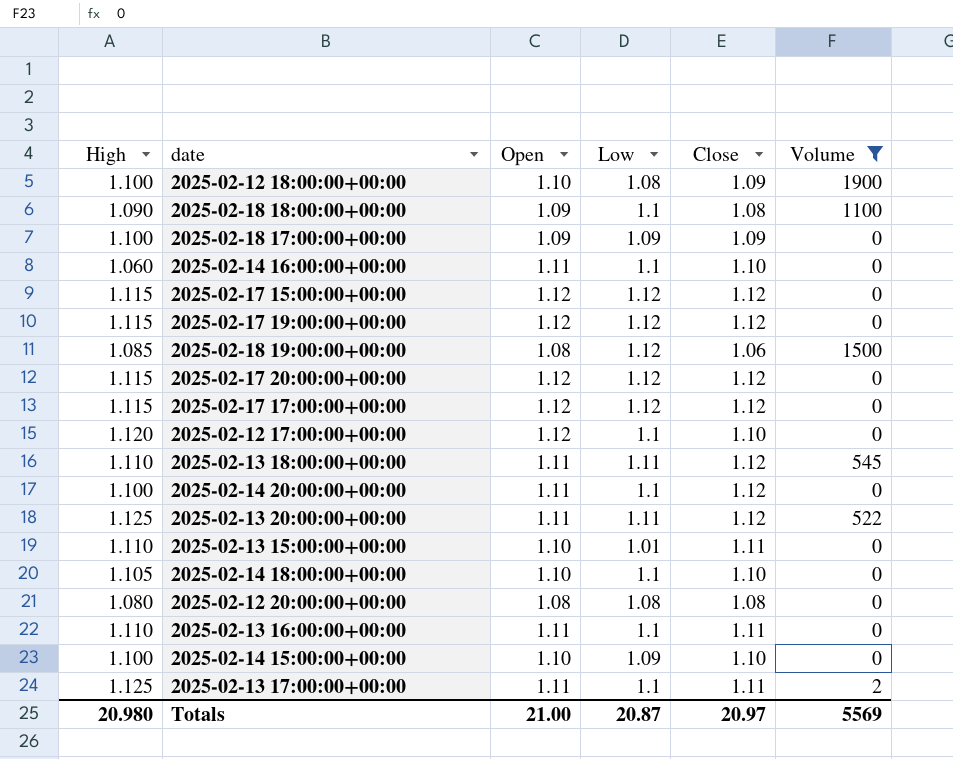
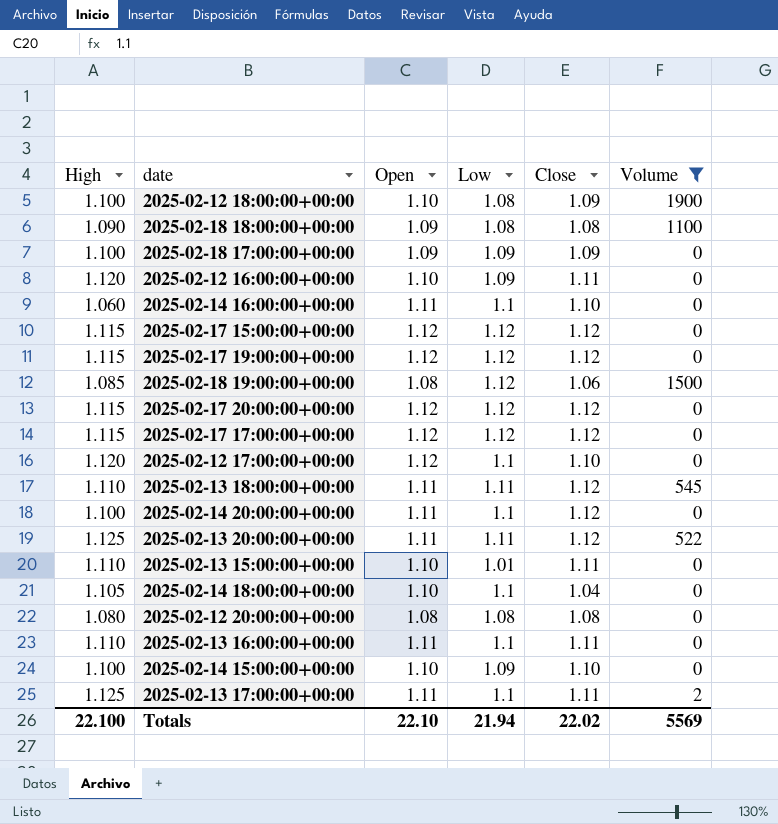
2025-02-18 18:00:00+00:00 | Low: 1.1 -> 1.08
row 2025-02-12 16:00:00+00:00: none -> 1.120 | 1.10 | 1.09 | 1.11 | 0
2025-02-14 18:00:00+00:00 | Close: 1.10 -> 1.04
Totals | High: 20.980 -> 22.100
Totals | Open: 21.00 -> 22.10
Totals | Low: 20.87 -> 21.94
Totals | Close: 20.97 -> 22.02

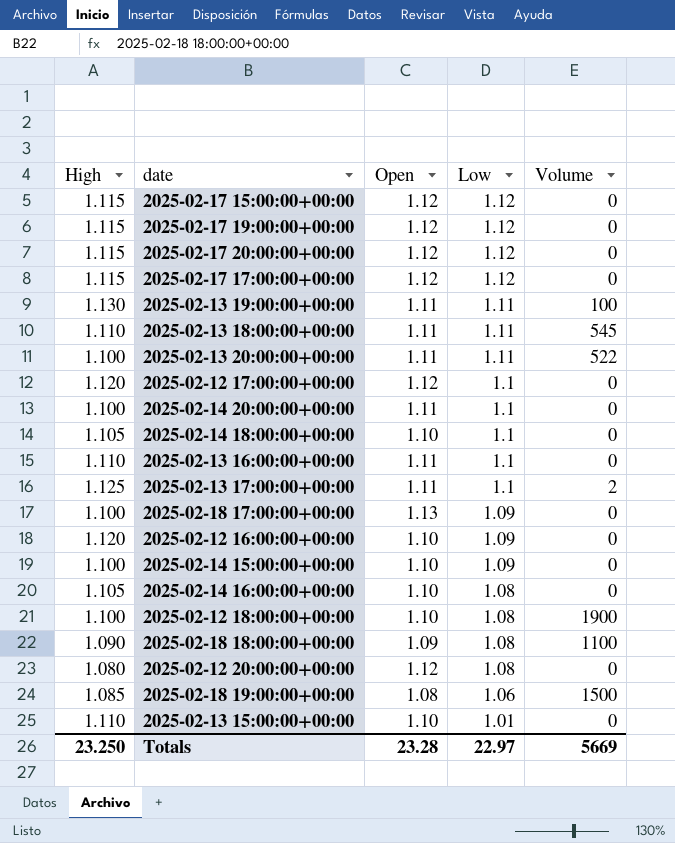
filter: Volume != 100 -> none
row order: none -> Low descending
column Close | position: 5 -> none
2025-02-13 20:00:00+00:00 | High: 1.125 -> 1.100
2025-02-18 17:00:00+00:00 | Open: 1.09 -> 1.13
2025-02-14 16:00:00+00:00 | High: 1.060 -> 1.105
2025-02-14 16:00:00+00:00 | Open: 1.11 -> 1.10
2025-02-14 16:00:00+00:00 | Low: 1.1 -> 1.08
2025-02-12 20:00:00+00:00 | Open: 1.08 -> 1.12
2025-02-18 19:00:00+00:00 | Low: 1.12 -> 1.06
Totals | High: 22.100 -> 23.250
Totals | Open: 22.10 -> 23.28
Totals | Low: 21.94 -> 22.97
Totals | Volume: 5569 -> 5669

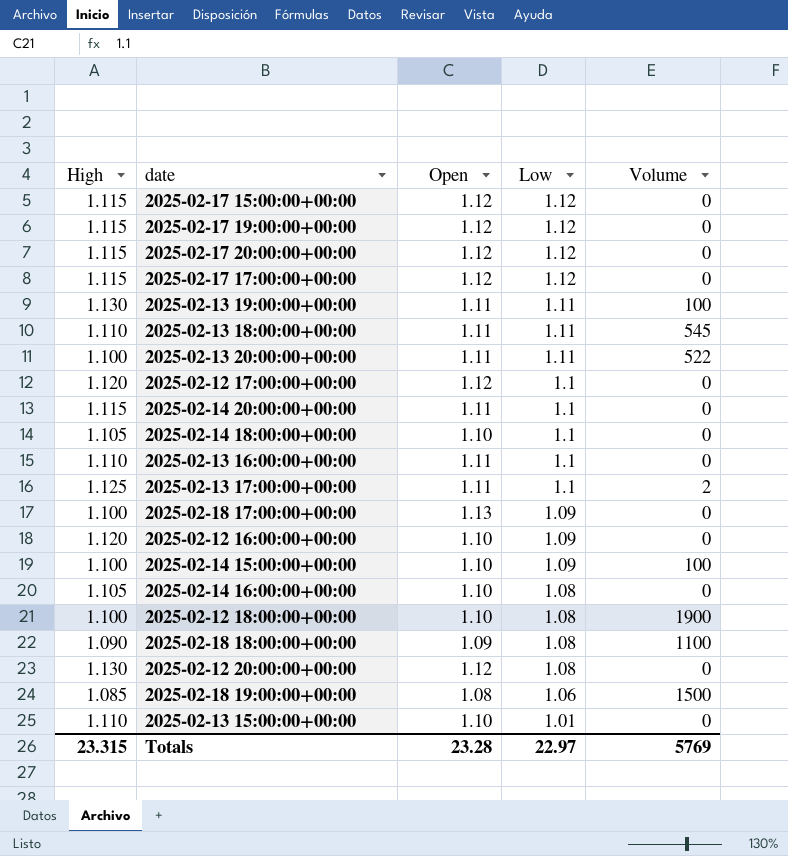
2025-02-14 20:00:00+00:00 | High: 1.100 -> 1.115
2025-02-14 15:00:00+00:00 | Volume: 0 -> 100
2025-02-12 20:00:00+00:00 | High: 1.080 -> 1.130
Totals | High: 23.250 -> 23.315
Totals | Volume: 5669 -> 5769

